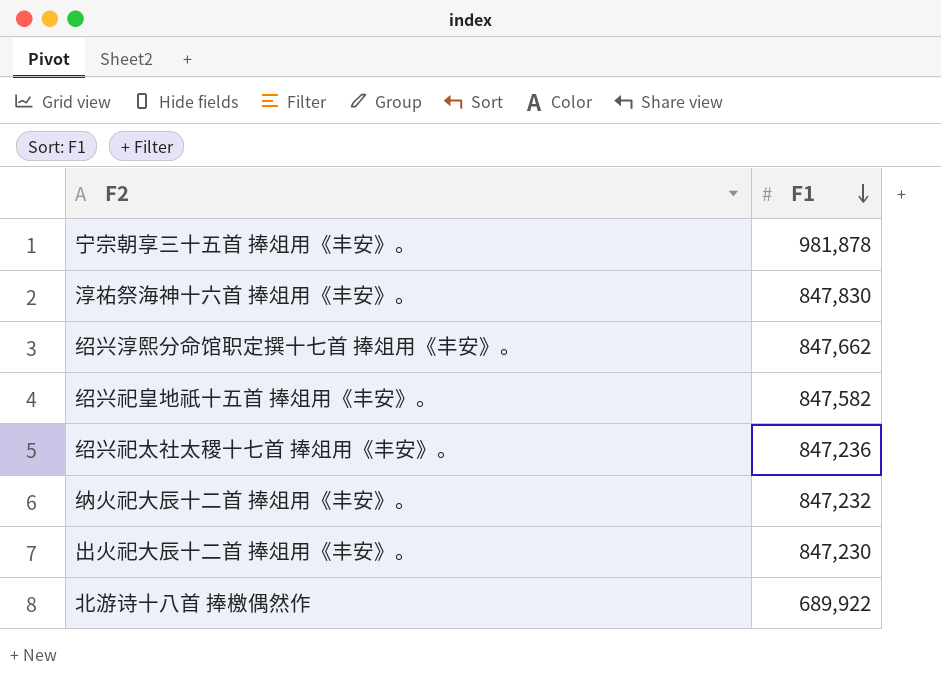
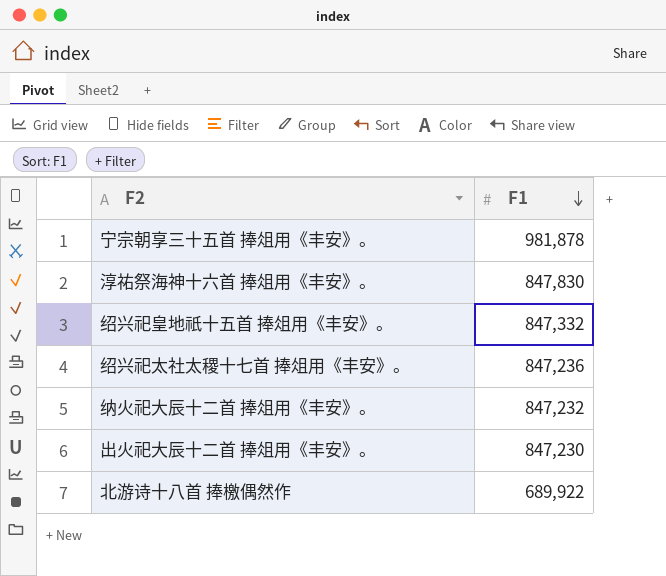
row 绍兴淳熙分命馆职定撰十七首 捧俎用《丰安》。: 847,662 -> none
绍兴祀皇地祇十五首 捧俎用《丰安》。 | F1: 847,582 -> 847,332

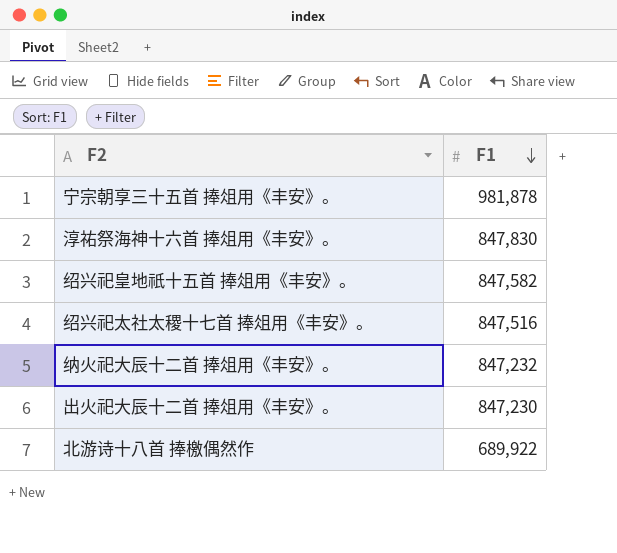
绍兴祀皇地祇十五首 捧俎用《丰安》。 | F1: 847,332 -> 847,582
绍兴祀太社太稷十七首 捧俎用《丰安》。 | F1: 847,236 -> 847,516

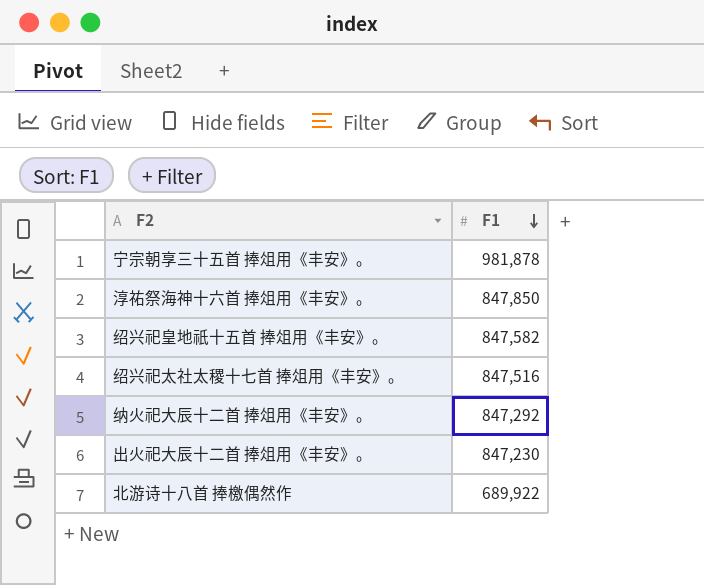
淳祐祭海神十六首 捧俎用《丰安》。 | F1: 847,830 -> 847,850
纳火祀大辰十二首 捧俎用《丰安》。 | F1: 847,232 -> 847,292

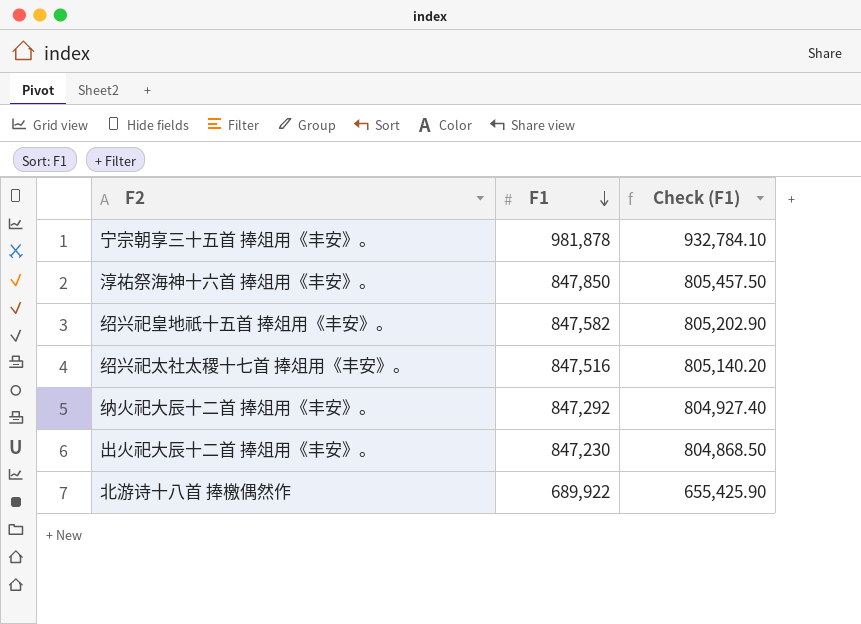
column Check (F1) | formula: none -> [F1] * 0.95

